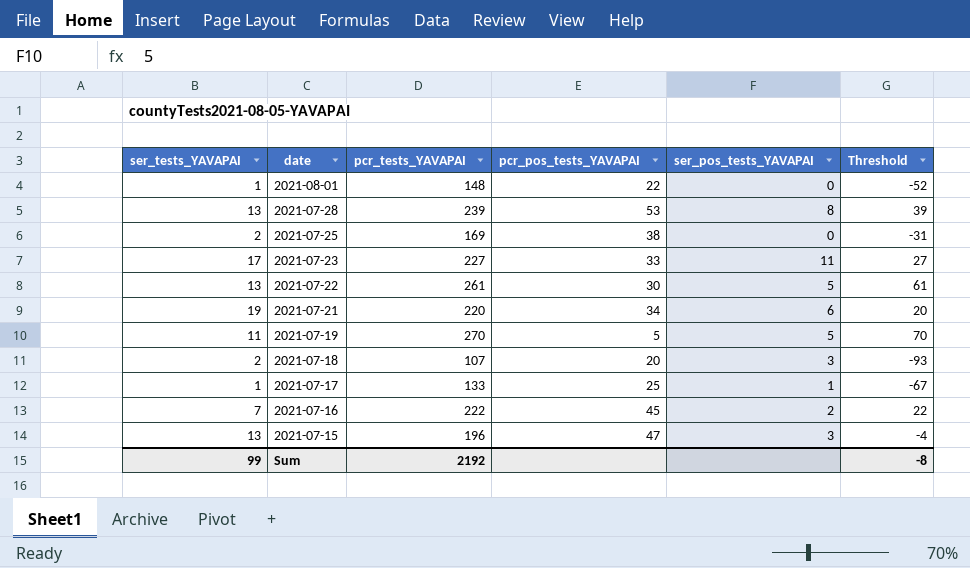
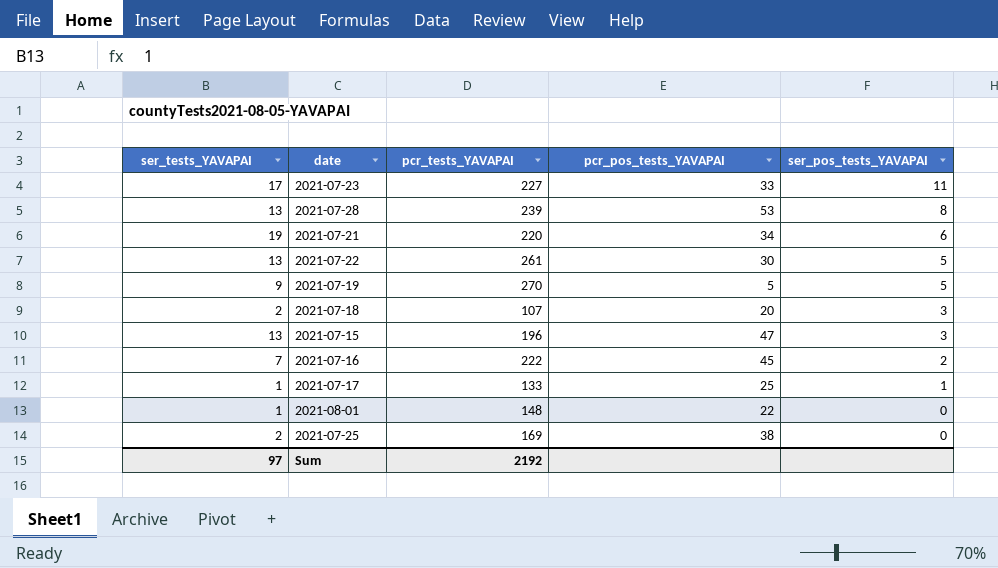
row order: date descending -> ser_pos_tests_YAVAPAI descending
column Threshold | formula: [pcr_tests_YAVAPAI] - 200 -> none
2021-07-19 | ser_tests_YAVAPAI: 11 -> 9
Sum | ser_tests_YAVAPAI: 99 -> 97

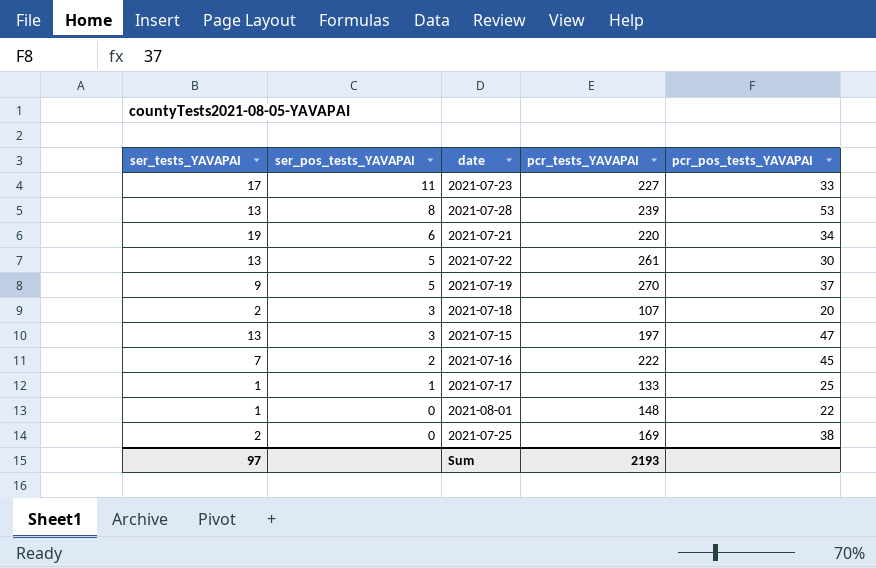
column ser_pos_tests_YAVAPAI | position: 5 -> 2
2021-07-19 | pcr_pos_tests_YAVAPAI: 5 -> 37
2021-07-15 | pcr_tests_YAVAPAI: 196 -> 197
Sum | pcr_tests_YAVAPAI: 2192 -> 2193

